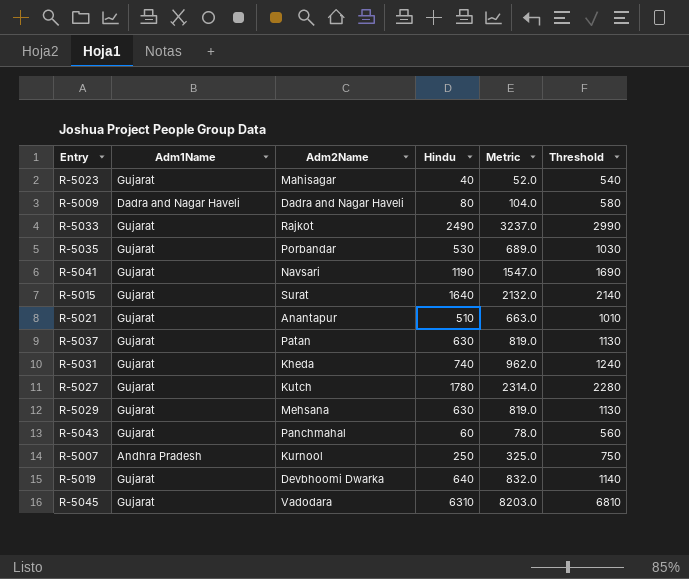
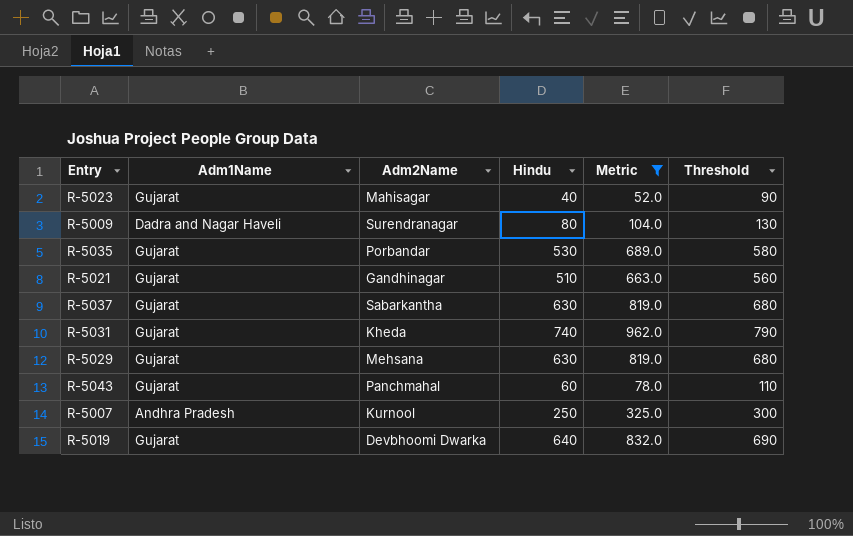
filter: none -> Metric <= 962.0
column Threshold | formula: [Hindu] + 500 -> [Hindu] + 50
R-5009 | Adm2Name: Dadra and Nagar Haveli -> Surendranagar
R-5021 | Adm2Name: Anantapur -> Gandhinagar
R-5037 | Adm2Name: Patan -> Sabarkantha

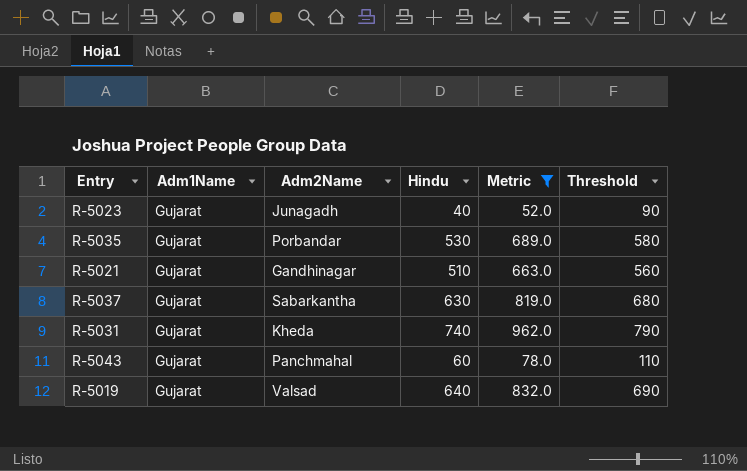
row R-5009: Dadra and Nagar Haveli | Surendranagar | 80 | 104.0 | 130 -> none
row R-5029: Gujarat | Mehsana | 630 | 819.0 | 680 -> none
row R-5007: Andhra Pradesh | Kurnool | 250 | 325.0 | 300 -> none
R-5023 | Adm2Name: Mahisagar -> Junagadh
R-5019 | Adm2Name: Devbhoomi Dwarka -> Valsad

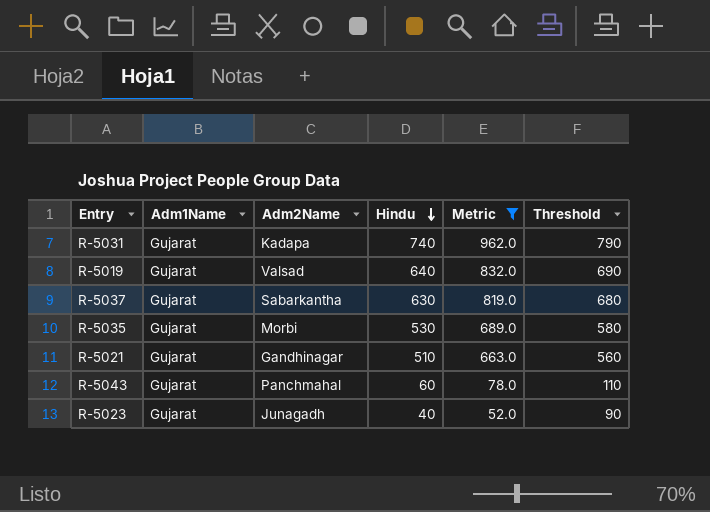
row order: none -> Hindu descending
R-5031 | Adm2Name: Kheda -> Kadapa
R-5035 | Adm2Name: Porbandar -> Morbi

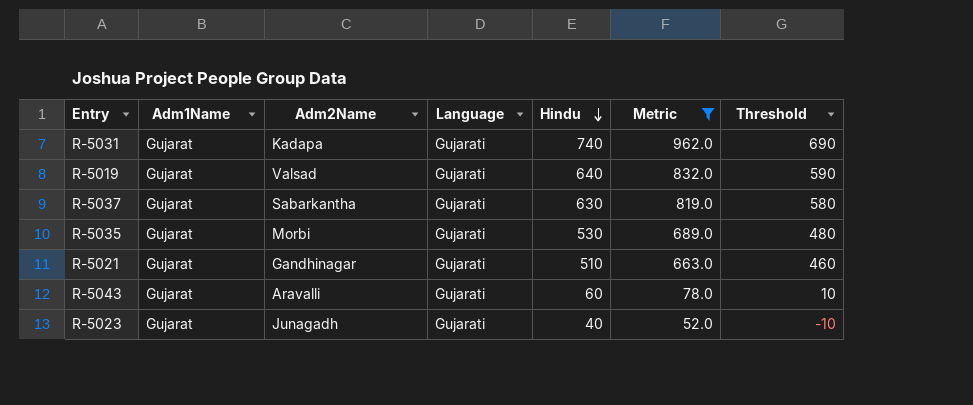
column Language | position: none -> 4
column Threshold | formula: [Hindu] + 50 -> [Hindu] - 50
R-5043 | Adm2Name: Panchmahal -> Aravalli

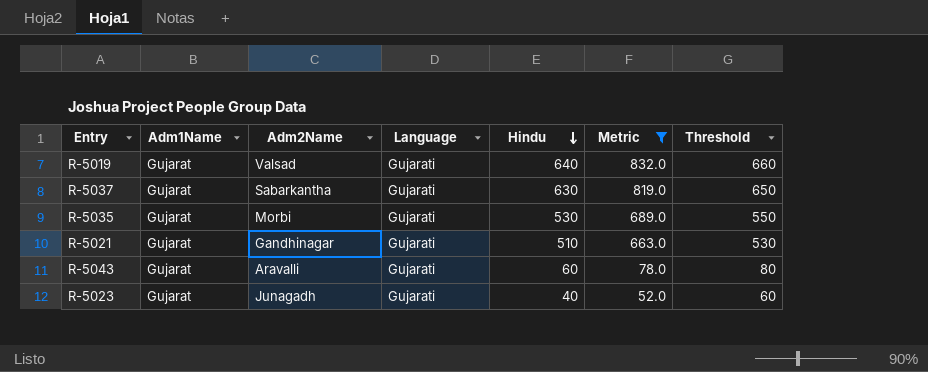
column Threshold | formula: [Hindu] - 50 -> [Hindu] + 20
row R-5031: Gujarat | Kadapa | Gujarati | 740 | 962.0 | 690 -> none

